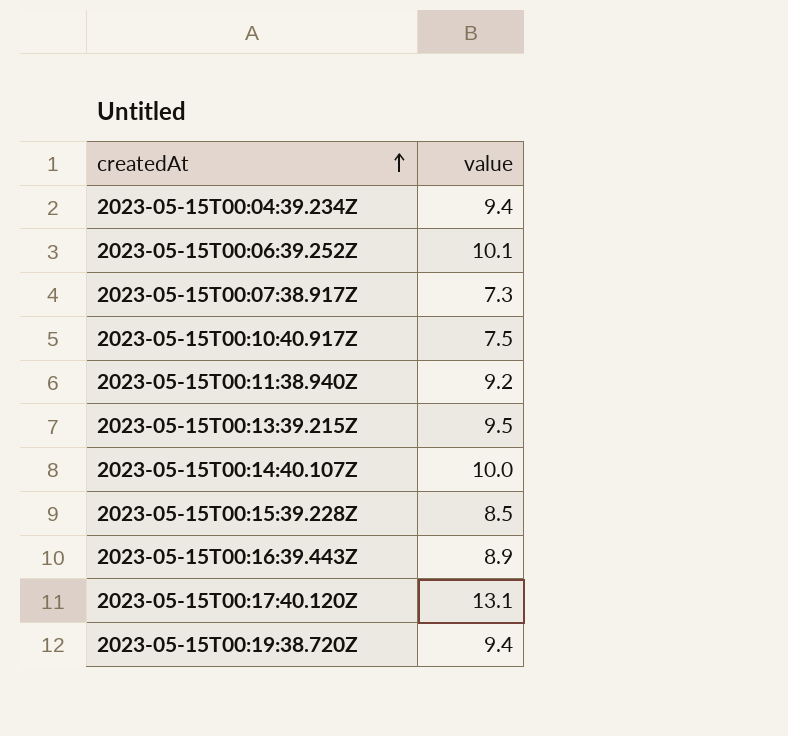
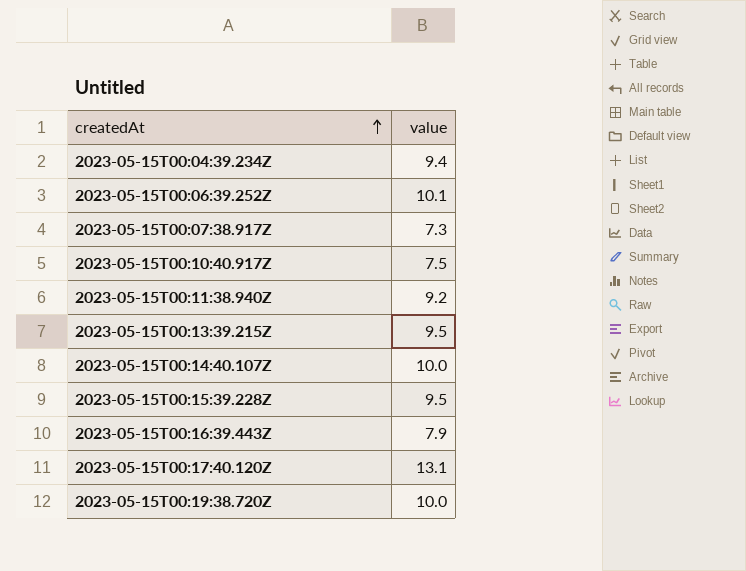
2023-05-15T00:15:39.228Z | value: 8.5 -> 9.5
2023-05-15T00:16:39.443Z | value: 8.9 -> 7.9
2023-05-15T00:19:38.720Z | value: 9.4 -> 10.0

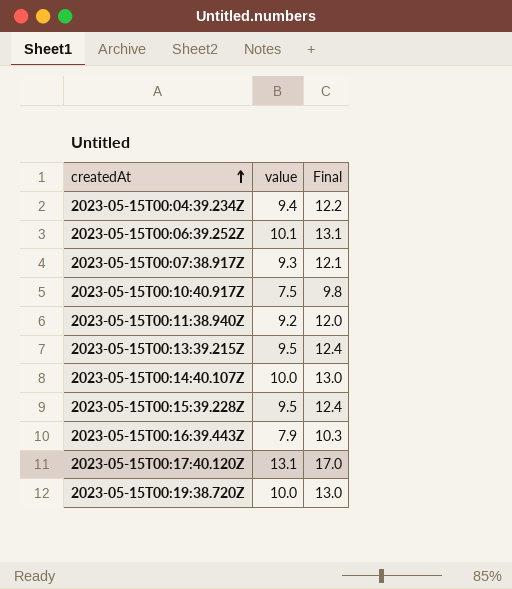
column Final | formula: none -> [value] * 1.3
2023-05-15T00:07:38.917Z | value: 7.3 -> 9.3

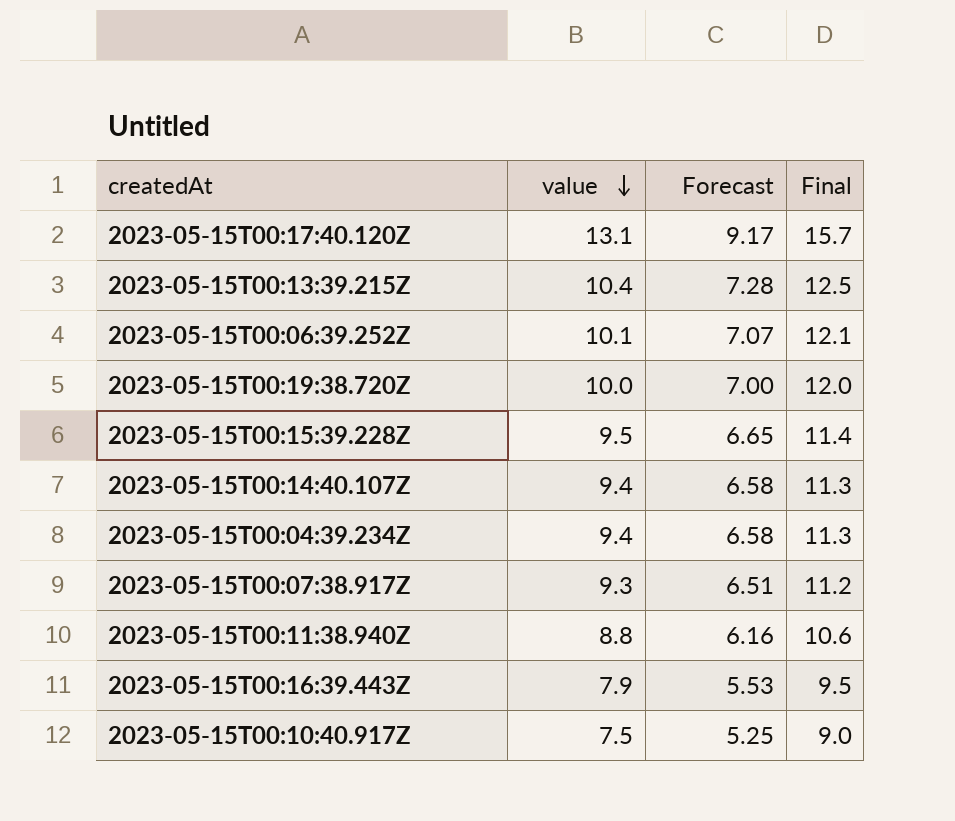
row order: createdAt ascending -> value descending
column Forecast | formula: none -> [value] * 0.7
column Final | formula: [value] * 1.3 -> [value] * 1.2
2023-05-15T00:13:39.215Z | value: 9.5 -> 10.4
2023-05-15T00:14:40.107Z | value: 10.0 -> 9.4
2023-05-15T00:11:38.940Z | value: 9.2 -> 8.8

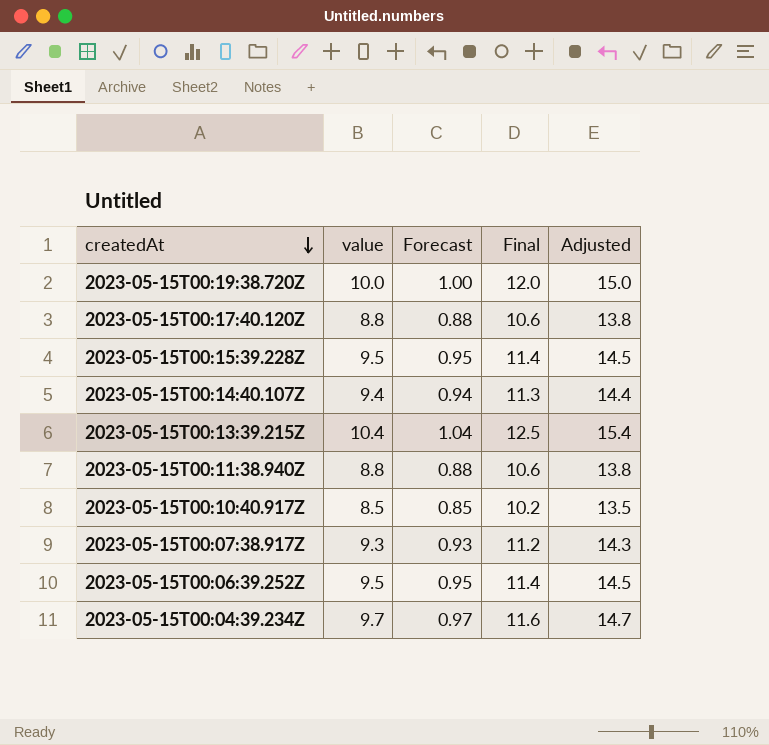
row order: value descending -> createdAt descending
column Forecast | formula: [value] * 0.7 -> [value] * 0.1
column Adjusted | formula: none -> [value] + 5
row 2023-05-15T00:16:39.443Z: 7.9 | 5.53 | 9.5 -> none
2023-05-15T00:17:40.120Z | value: 13.1 -> 8.8
2023-05-15T00:17:40.120Z | Final: 15.7 -> 10.6
2023-05-15T00:10:40.917Z | value: 7.5 -> 8.5
2023-05-15T00:10:40.917Z | Final: 9.0 -> 10.2
2023-05-15T00:06:39.252Z | value: 10.1 -> 9.5
2023-05-15T00:06:39.252Z | Final: 12.1 -> 11.4
2023-05-15T00:04:39.234Z | value: 9.4 -> 9.7
2023-05-15T00:04:39.234Z | Final: 11.3 -> 11.6

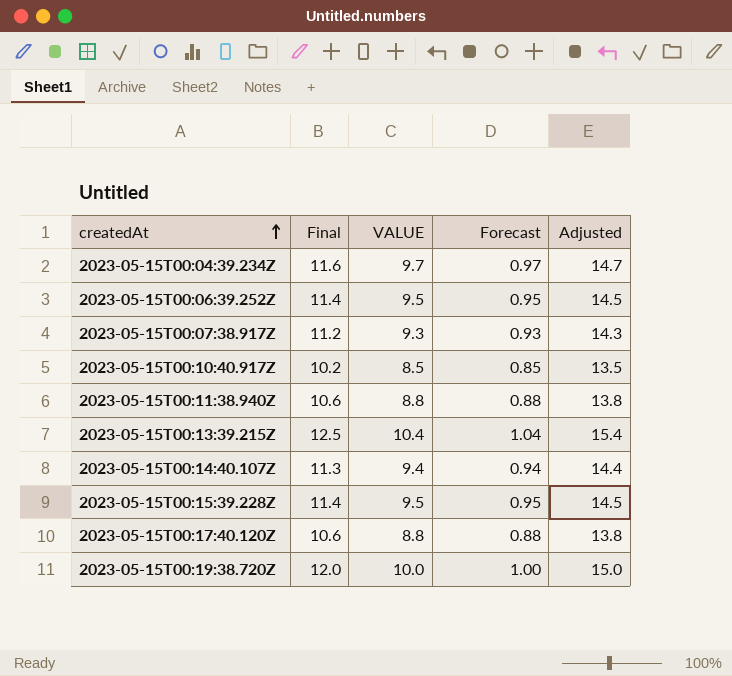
row order: createdAt descending -> createdAt ascending
column Final | position: 4 -> 2
column name: value -> VALUE

